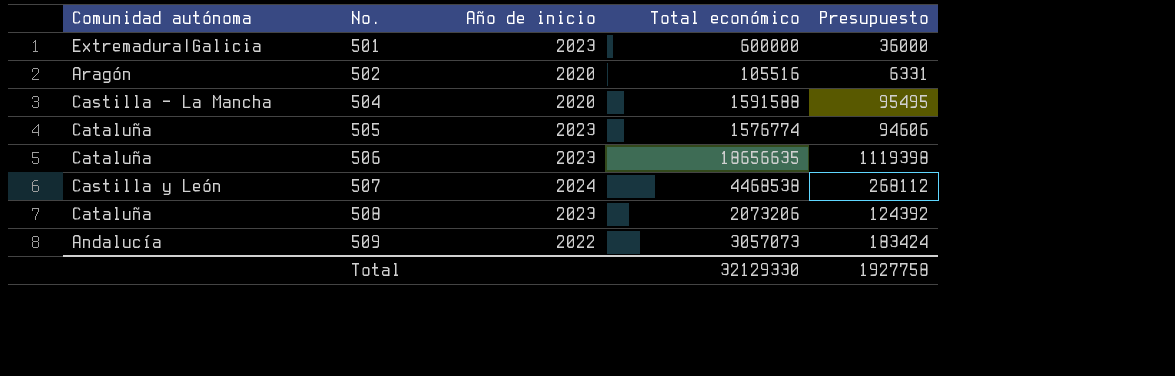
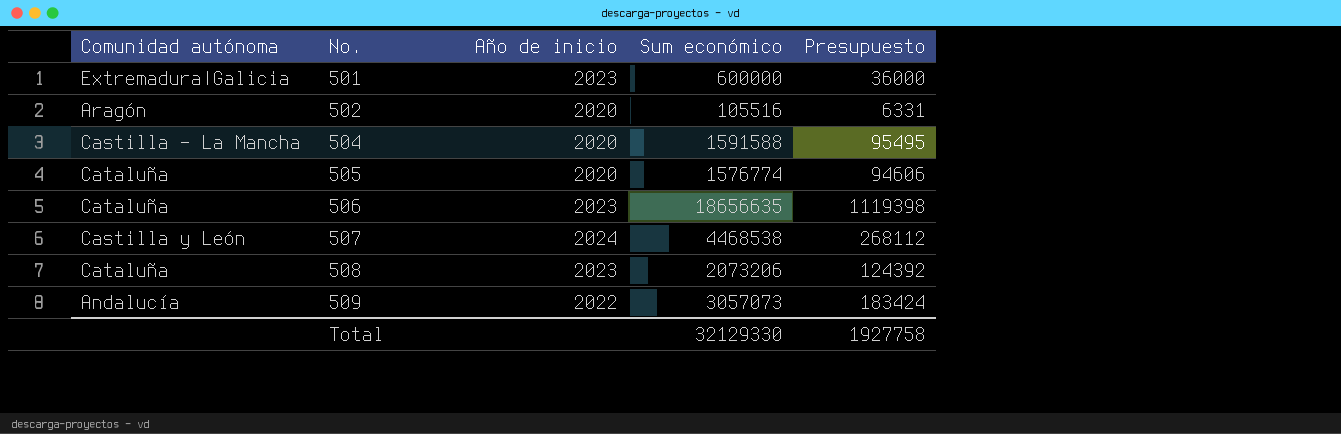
column name: Total económico -> Sum económico
505 | Año de inicio: 2023 -> 2020

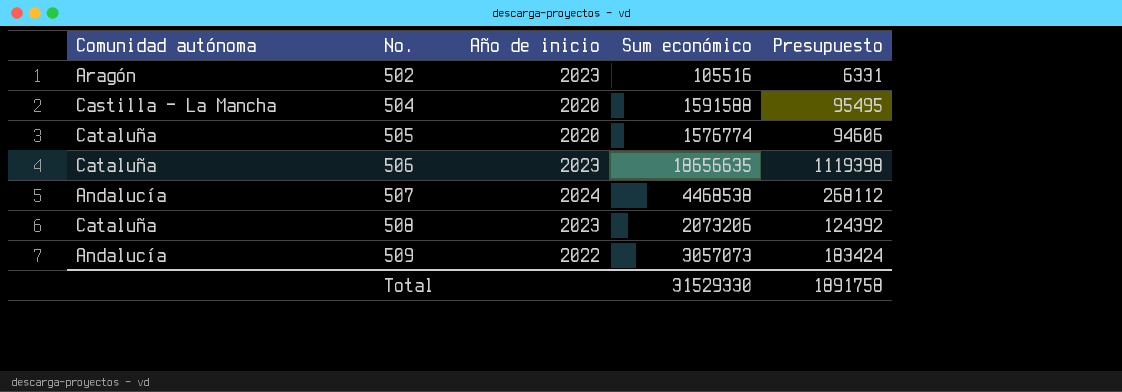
row 501: Extremadura|Galicia | 2023 | 600000 | 36000 -> none
502 | Año de inicio: 2020 -> 2023
507 | Comunidad autónoma: Castilla y León -> Andalucía
Total | Sum económico: 32129330 -> 31529330
Total | Presupuesto: 1927758 -> 1891758

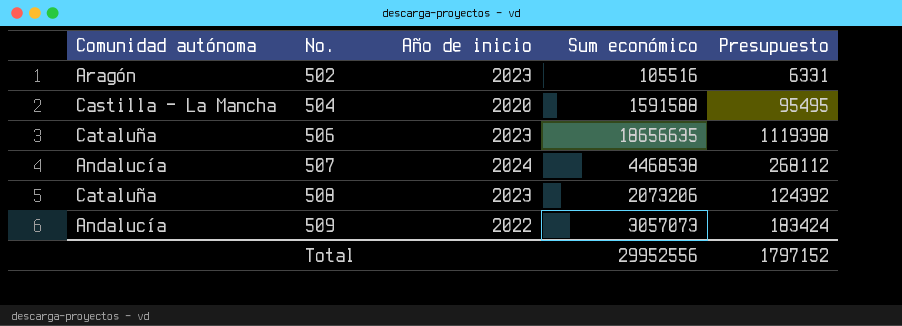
row 505: Cataluña | 2020 | 1576774 | 94606 -> none
Total | Sum económico: 31529330 -> 29952556
Total | Presupuesto: 1891758 -> 1797152

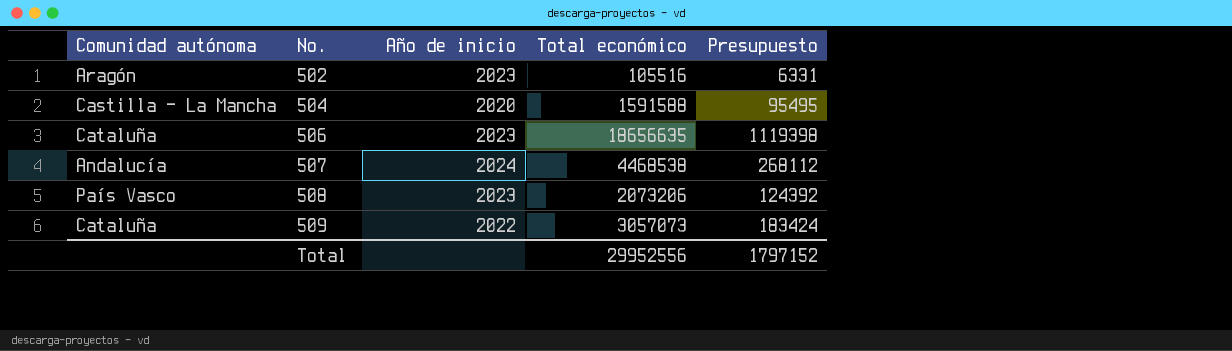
column name: Sum económico -> Total económico
508 | Comunidad autónoma: Cataluña -> País Vasco
509 | Comunidad autónoma: Andalucía -> Cataluña

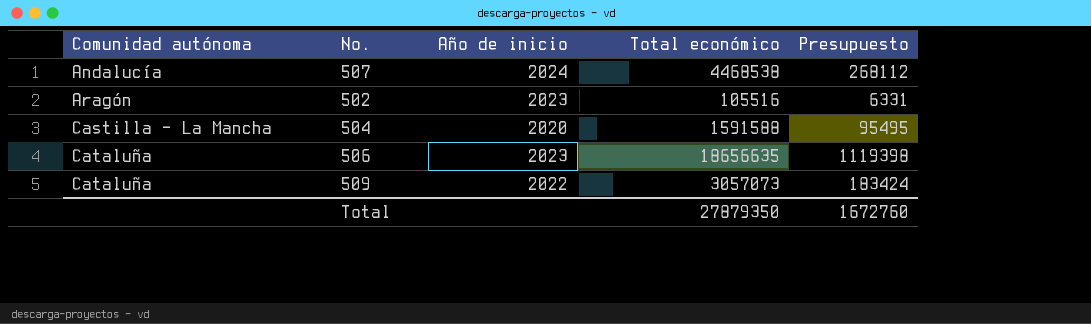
row order: No. ascending -> Comunidad autónoma ascending
row 508: País Vasco | 2023 | 2073206 | 124392 -> none
Total | Total económico: 29952556 -> 27879350
Total | Presupuesto: 1797152 -> 1672760

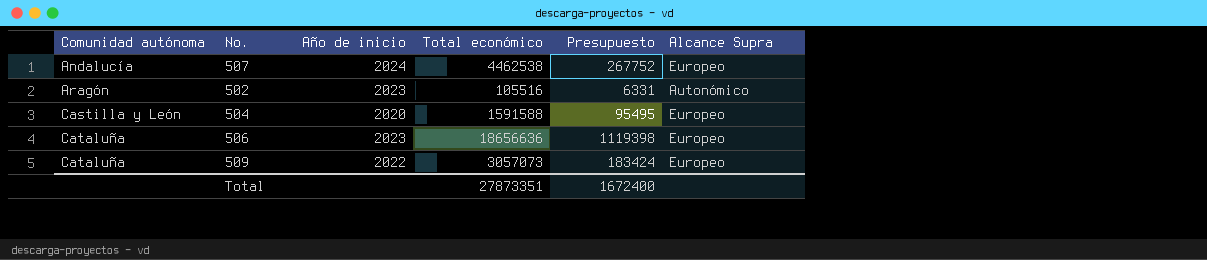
column Alcance Supra | position: none -> 6
507 | Total económico: 4468538 -> 4462538
507 | Presupuesto: 268112 -> 267752
504 | Comunidad autónoma: Castilla - La Mancha -> Castilla y León
506 | Total económico: 18656635 -> 18656636
Total | Total económico: 27879350 -> 27873351
Total | Presupuesto: 1672760 -> 1672400

